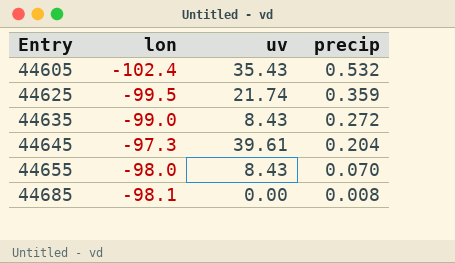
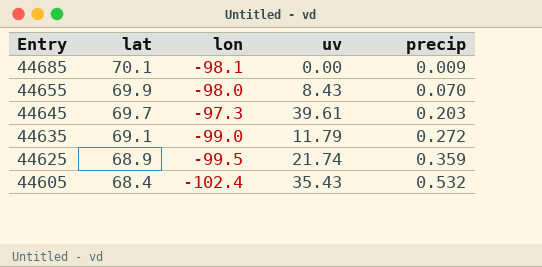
row order: Entry ascending -> Entry descending
column lat | position: none -> 2
44685 | precip: 0.008 -> 0.009
44645 | precip: 0.204 -> 0.203
44635 | uv: 8.43 -> 11.79

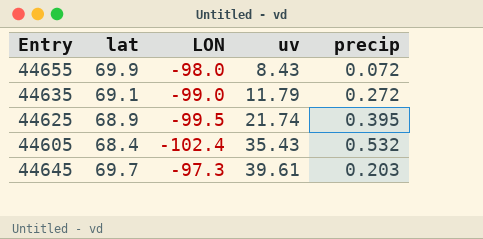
row order: Entry descending -> uv ascending
column name: lon -> LON
row 44685: 70.1 | -98.1 | 0.00 | 0.009 -> none
44655 | precip: 0.070 -> 0.072
44625 | precip: 0.359 -> 0.395

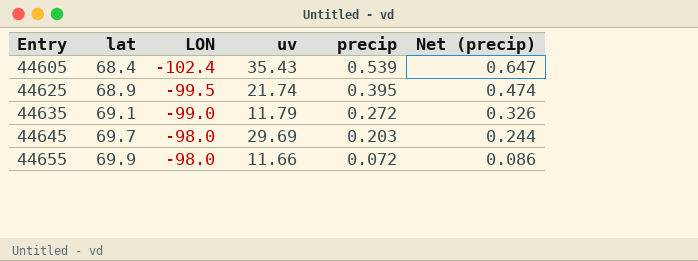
row order: uv ascending -> Entry ascending
column Net (precip) | formula: none -> [precip] * 1.2
44605 | precip: 0.532 -> 0.539
44645 | LON: -97.3 -> -98.0
44645 | uv: 39.61 -> 29.69
44655 | uv: 8.43 -> 11.66

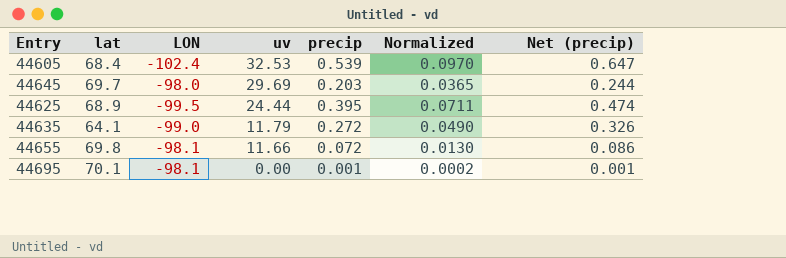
row order: Entry ascending -> uv descending
column Normalized | formula: none -> [precip] * 0.18
44605 | uv: 35.43 -> 32.53
44625 | uv: 21.74 -> 24.44
44635 | lat: 69.1 -> 64.1
44655 | lat: 69.9 -> 69.8
44655 | LON: -98.0 -> -98.1
row 44695: none -> 70.1 | -98.1 | 0.00 | 0.001 | 0.0002 | 0.001

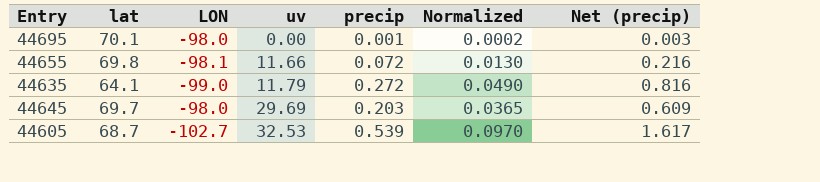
row order: uv descending -> uv ascending
column Net (precip) | formula: [precip] * 1.2 -> [precip] * 3
row 44625: 68.9 | -99.5 | 24.44 | 0.395 | 0.0711 | 0.474 -> none
44695 | LON: -98.1 -> -98.0
44605 | lat: 68.4 -> 68.7
44605 | LON: -102.4 -> -102.7

